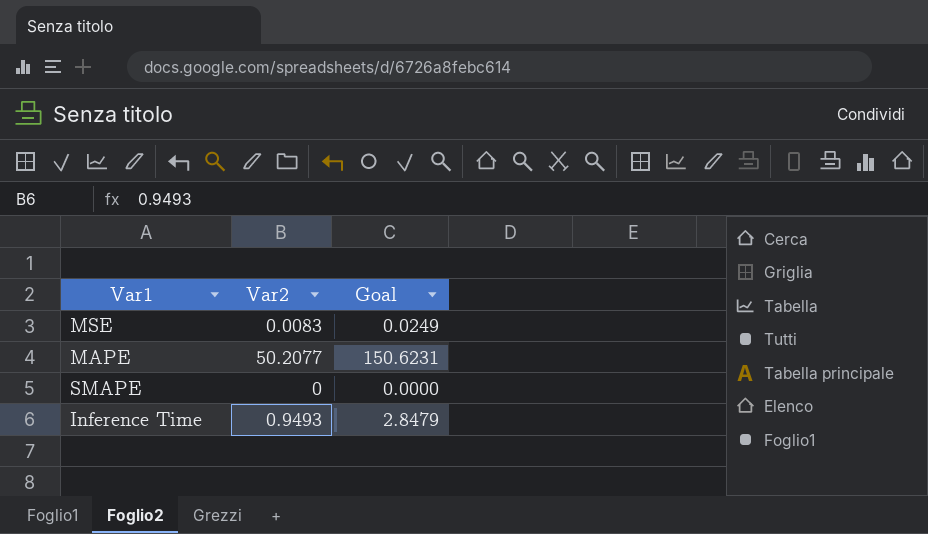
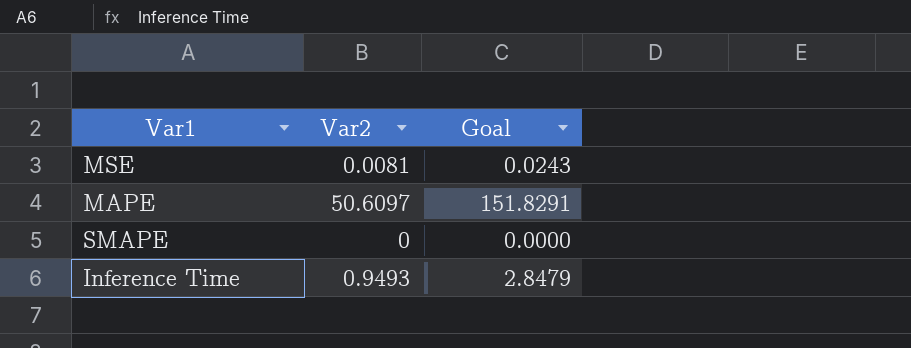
MSE | Var2: 0.0083 -> 0.0081
MSE | Goal: 0.0249 -> 0.0243
MAPE | Var2: 50.2077 -> 50.6097
MAPE | Goal: 150.6231 -> 151.8291

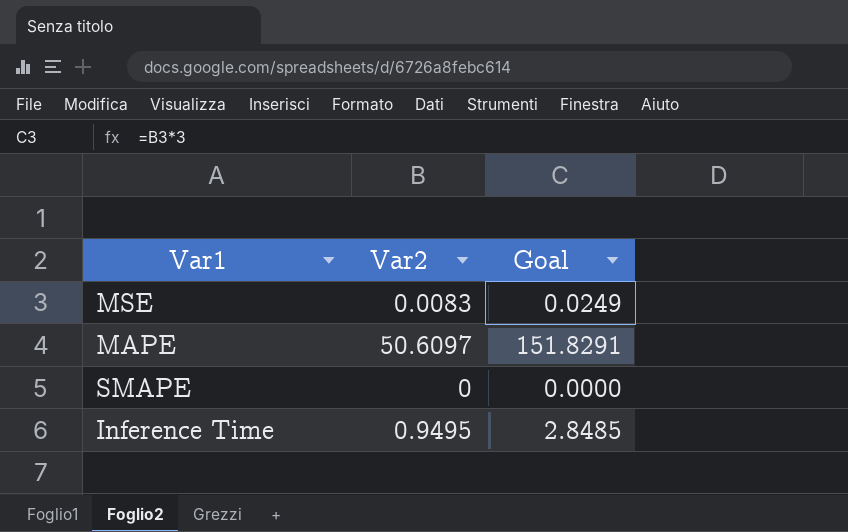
MSE | Var2: 0.0081 -> 0.0083
MSE | Goal: 0.0243 -> 0.0249
Inference Time | Var2: 0.9493 -> 0.9495
Inference Time | Goal: 2.8479 -> 2.8485

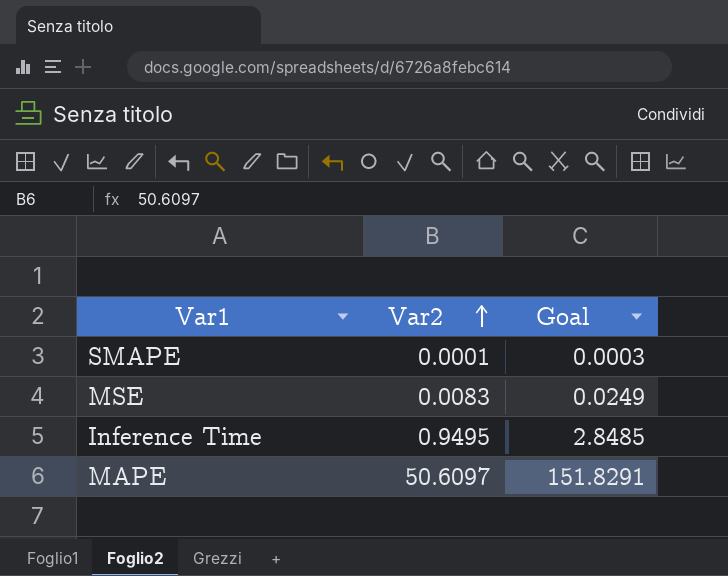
row order: none -> Var2 ascending
SMAPE | Var2: 0 -> 0.0001
SMAPE | Goal: 0.0000 -> 0.0003

